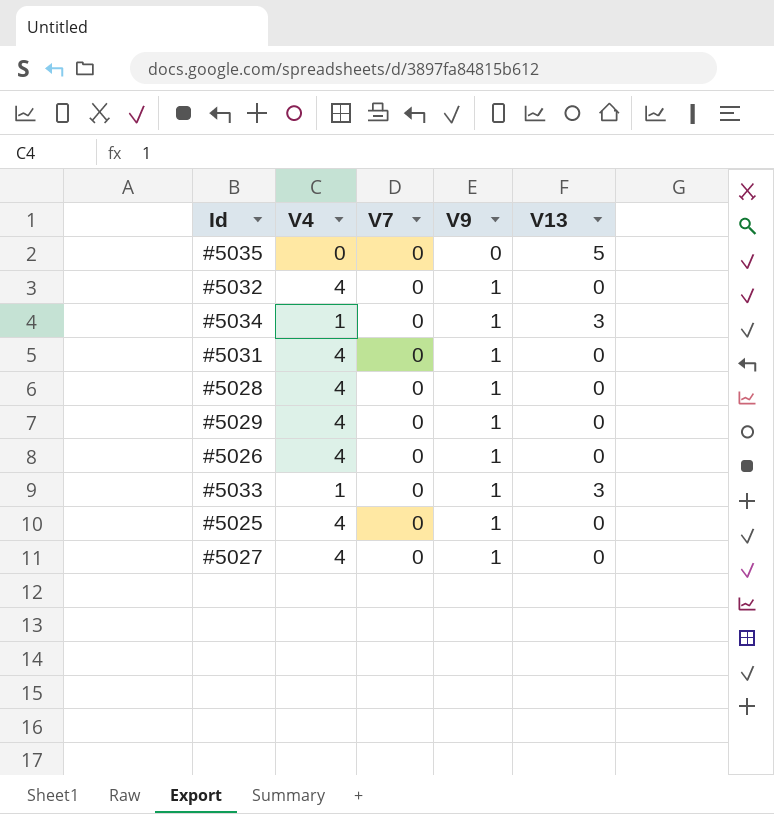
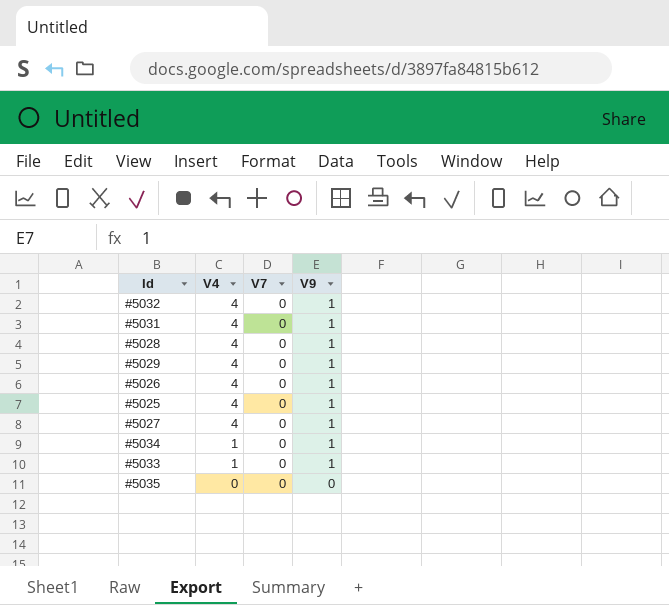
row order: V9 ascending -> V4 descending
column V13 | position: 5 -> none

